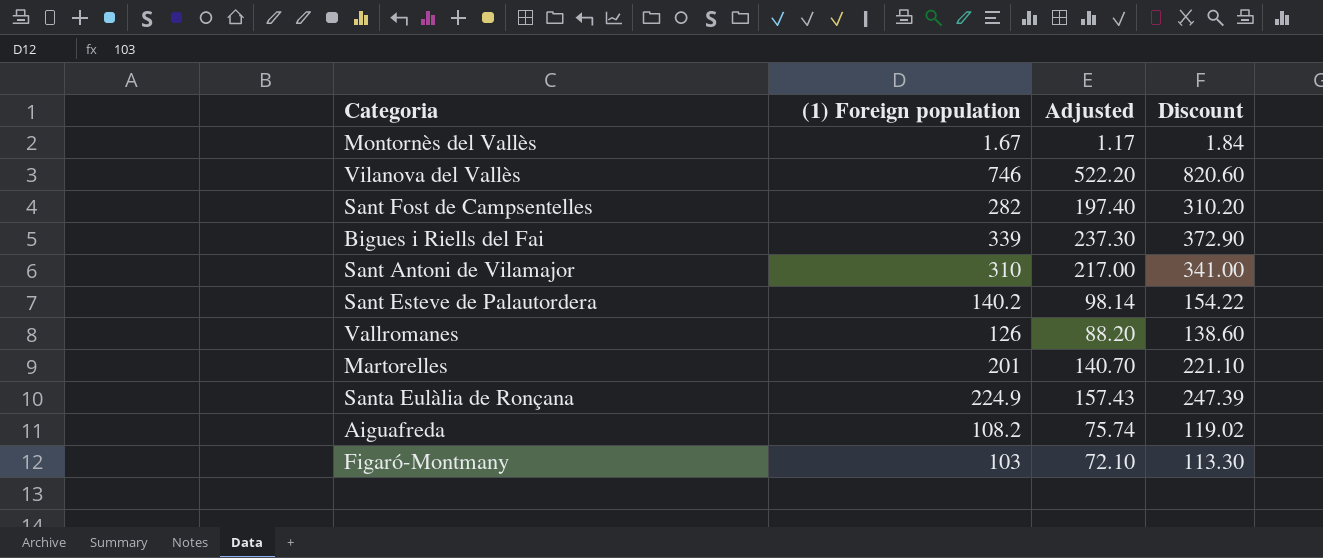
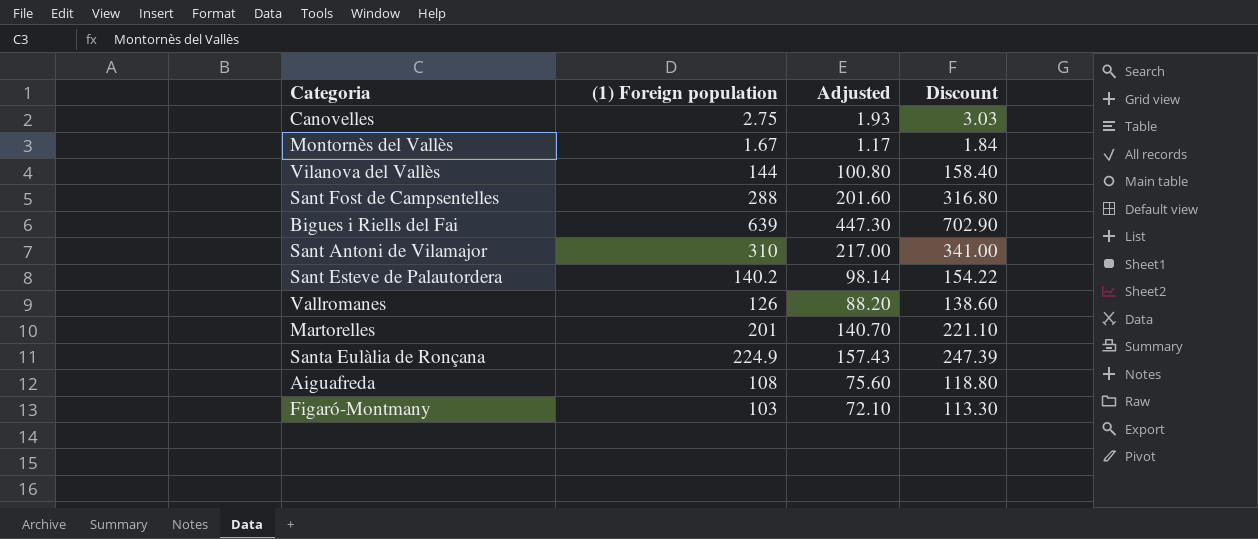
row Canovelles: none -> 2.75 | 1.93 | 3.03
Vilanova del Vallès | (1) Foreign population: 746 -> 144
Vilanova del Vallès | Adjusted: 522.20 -> 100.80
Vilanova del Vallès | Discount: 820.60 -> 158.40
Sant Fost de Campsentelles | (1) Foreign population: 282 -> 288
Sant Fost de Campsentelles | Adjusted: 197.40 -> 201.60
Sant Fost de Campsentelles | Discount: 310.20 -> 316.80
Bigues i Riells del Fai | (1) Foreign population: 339 -> 639
Bigues i Riells del Fai | Adjusted: 237.30 -> 447.30
Bigues i Riells del Fai | Discount: 372.90 -> 702.90
Aiguafreda | (1) Foreign population: 108.2 -> 108
Aiguafreda | Adjusted: 75.74 -> 75.60
Aiguafreda | Discount: 119.02 -> 118.80

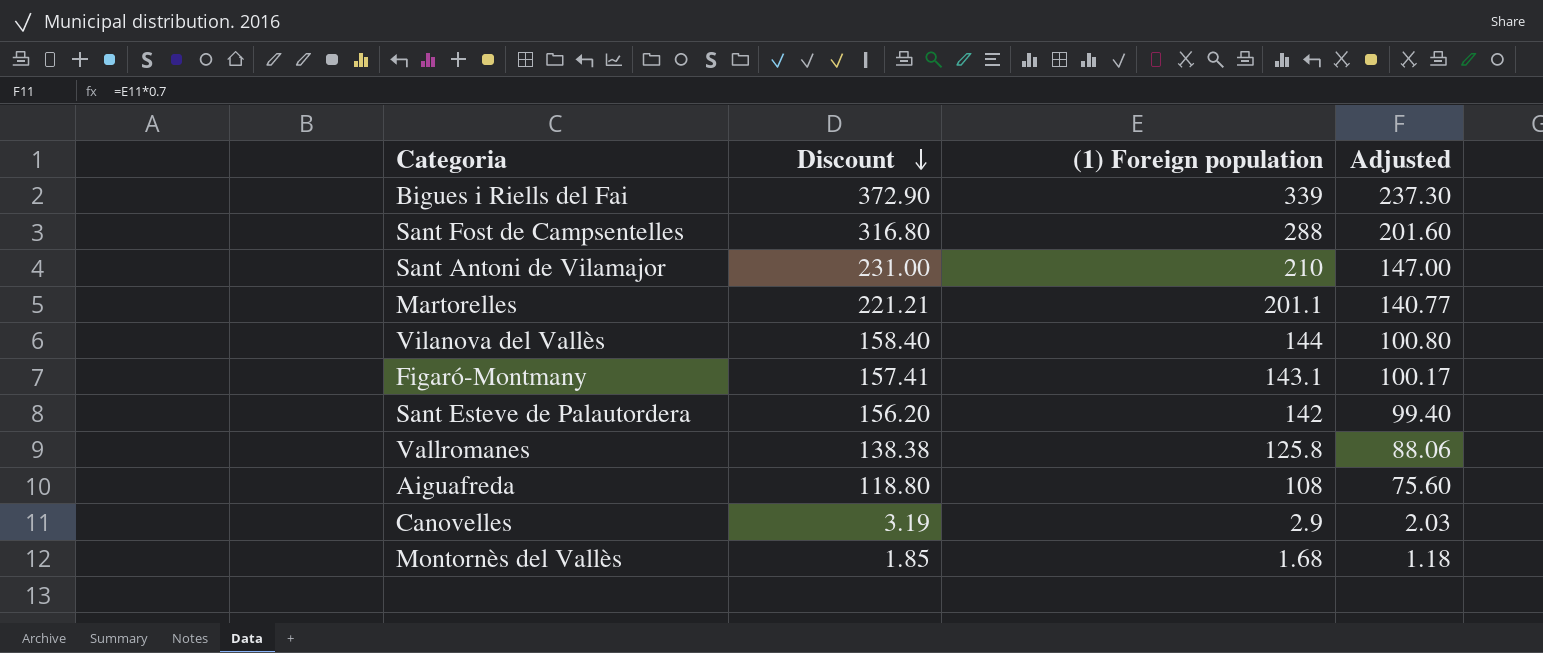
row order: none -> Discount descending
column Discount | position: 4 -> 2
row Santa Eulàlia de Ronçana: 224.9 | 157.43 | 247.39 -> none
Bigues i Riells del Fai | Discount: 702.90 -> 372.90
Bigues i Riells del Fai | (1) Foreign population: 639 -> 339
Bigues i Riells del Fai | Adjusted: 447.30 -> 237.30
Sant Antoni de Vilamajor | Discount: 341.00 -> 231.00
Sant Antoni de Vilamajor | (1) Foreign population: 310 -> 210
Sant Antoni de Vilamajor | Adjusted: 217.00 -> 147.00
Martorelles | Discount: 221.10 -> 221.21
Martorelles | (1) Foreign population: 201 -> 201.1
Martorelles | Adjusted: 140.70 -> 140.77
Figaró-Montmany | Discount: 113.30 -> 157.41
Figaró-Montmany | (1) Foreign population: 103 -> 143.1
Figaró-Montmany | Adjusted: 72.10 -> 100.17
Sant Esteve de Palautordera | Discount: 154.22 -> 156.20
Sant Esteve de Palautordera | (1) Foreign population: 140.2 -> 142
Sant Esteve de Palautordera | Adjusted: 98.14 -> 99.40
Vallromanes | Discount: 138.60 -> 138.38
Vallromanes | (1) Foreign population: 126 -> 125.8
Vallromanes | Adjusted: 88.20 -> 88.06
Canovelles | Discount: 3.03 -> 3.19
Canovelles | (1) Foreign population: 2.75 -> 2.9
Canovelles | Adjusted: 1.93 -> 2.03
Montornès del Vallès | Discount: 1.84 -> 1.85
Montornès del Vallès | (1) Foreign population: 1.67 -> 1.68
Montornès del Vallès | Adjusted: 1.17 -> 1.18

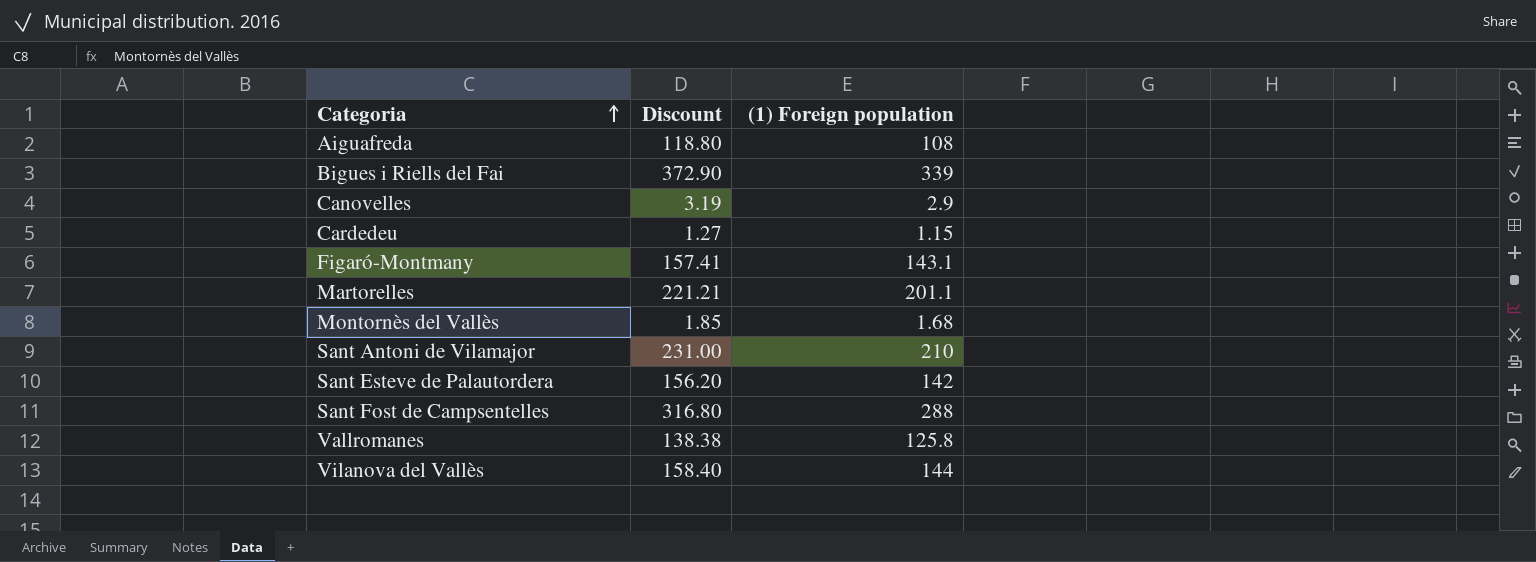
row order: Discount descending -> Categoria ascending
column Adjusted | formula: [(1) Foreign population] * 0.7 -> none
row Cardedeu: none -> 1.27 | 1.15

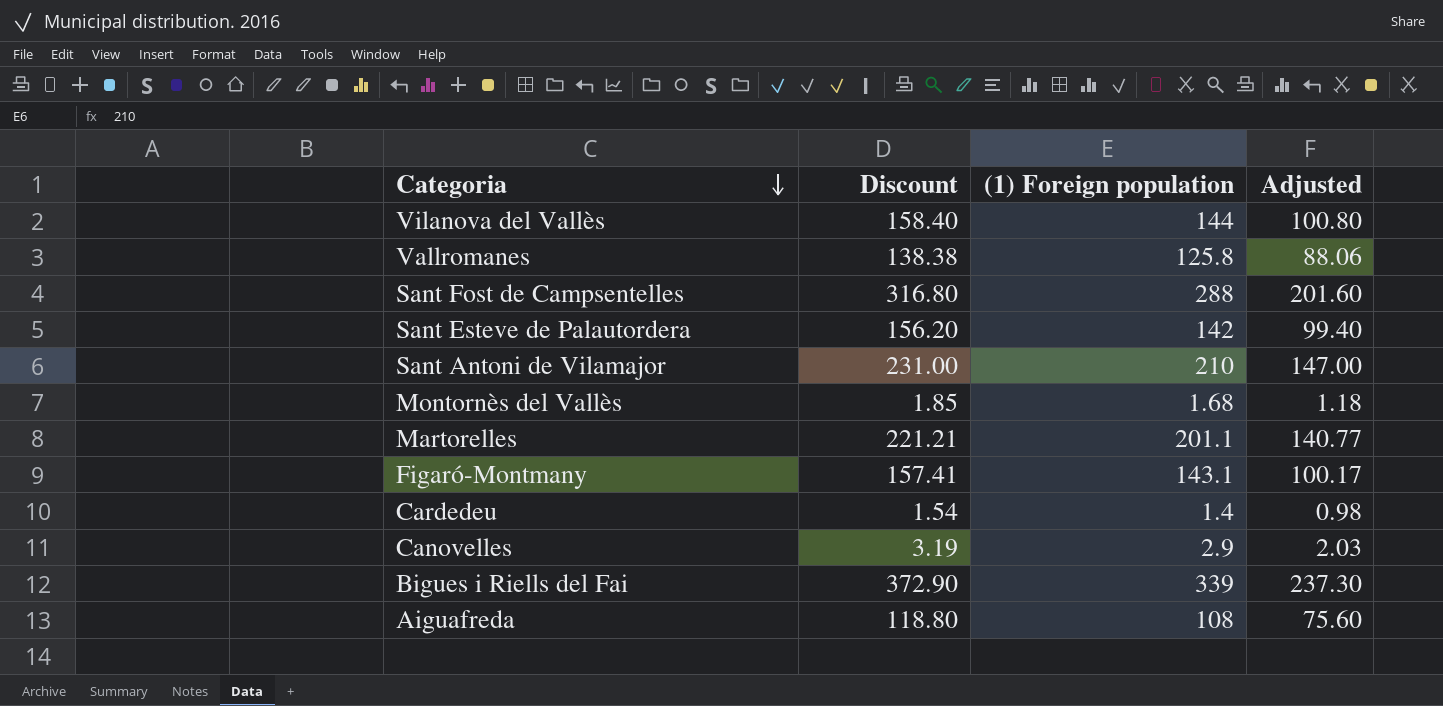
row order: Categoria ascending -> Categoria descending
column Adjusted | formula: none -> [(1) Foreign population] * 0.7
Cardedeu | Discount: 1.27 -> 1.54
Cardedeu | (1) Foreign population: 1.15 -> 1.4

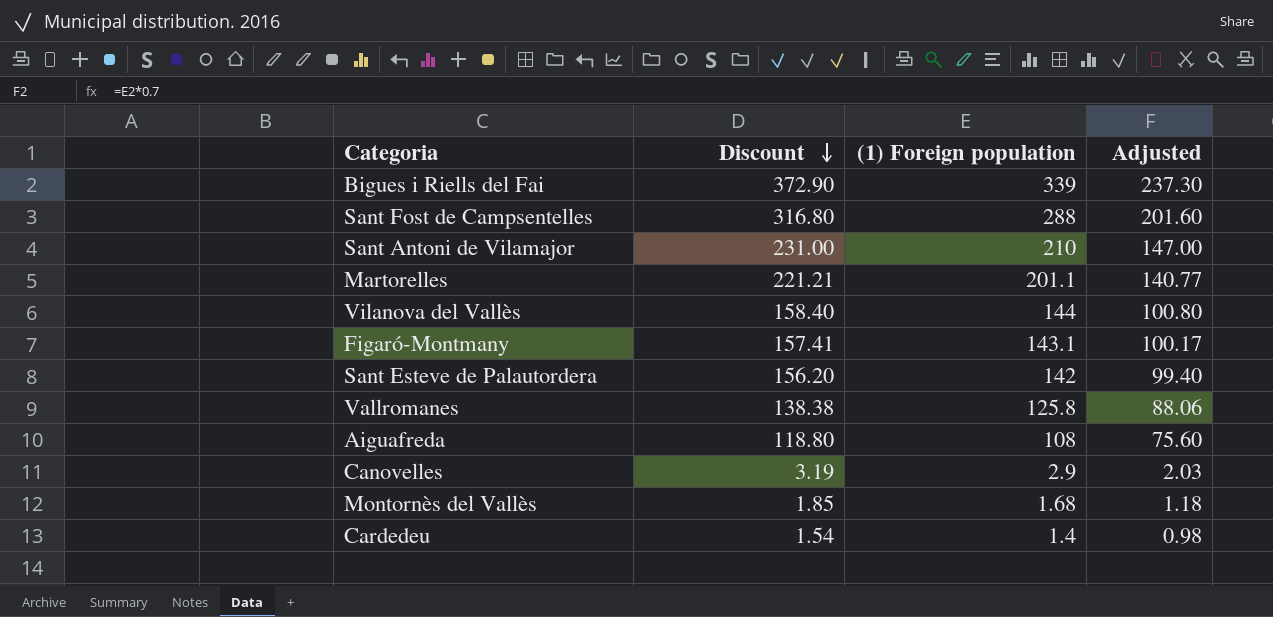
row order: Categoria descending -> Discount descending

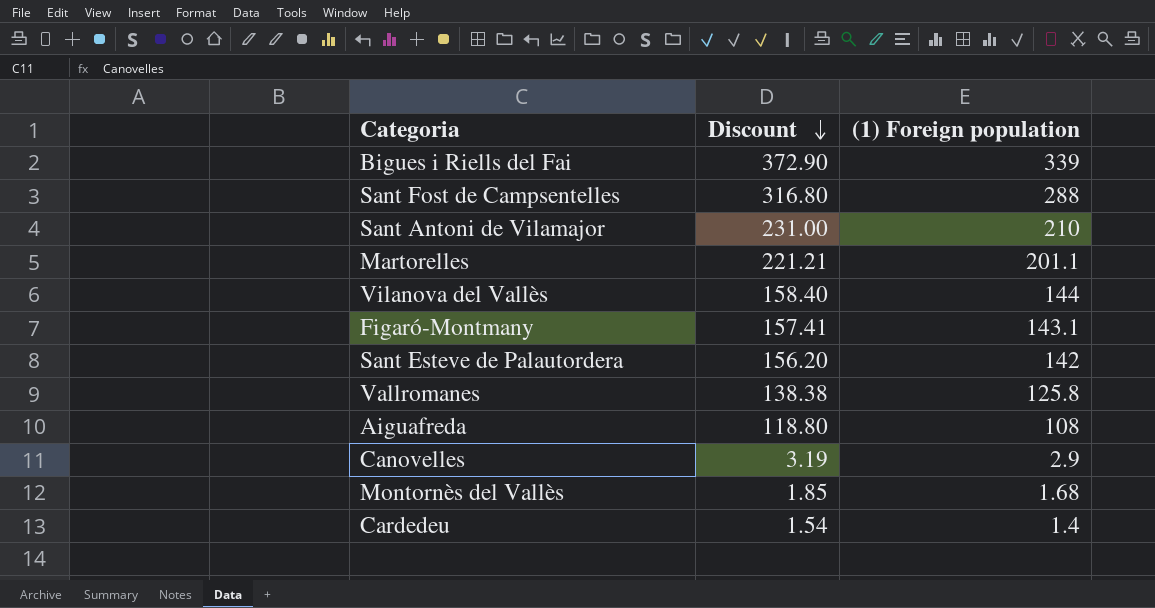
column Adjusted | formula: [(1) Foreign population] * 0.7 -> none

